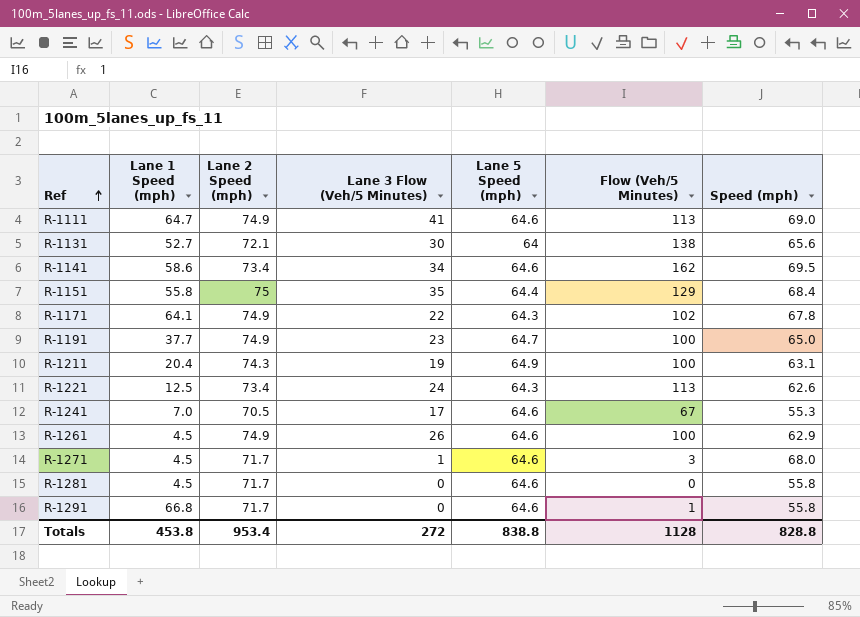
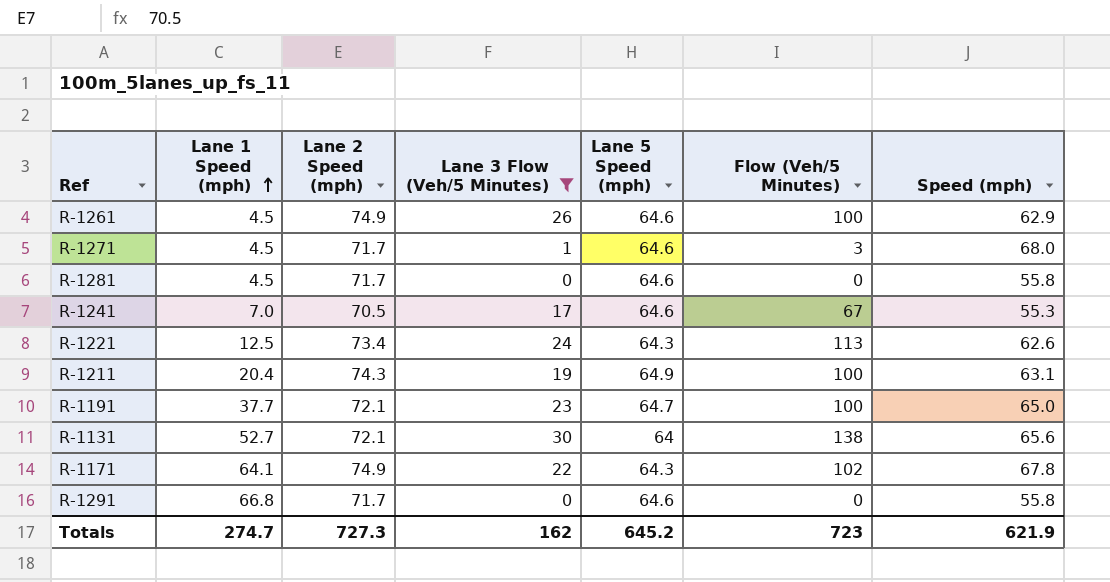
filter: none -> Lane 3 Flow (Veh/5 Minutes) <= 30
row order: Ref ascending -> Lane 1 Speed (mph) ascending
R-1191 | Lane 2 Speed (mph): 74.9 -> 72.1
R-1291 | Flow (Veh/5 Minutes): 1 -> 0
Totals | Lane 1 Speed (mph): 453.8 -> 274.7
Totals | Lane 2 Speed (mph): 953.4 -> 727.3
Totals | Lane 3 Flow (Veh/5 Minutes): 272 -> 162
Totals | Lane 5 Speed (mph): 838.8 -> 645.2
Totals | Flow (Veh/5 Minutes): 1128 -> 723
Totals | Speed (mph): 828.8 -> 621.9

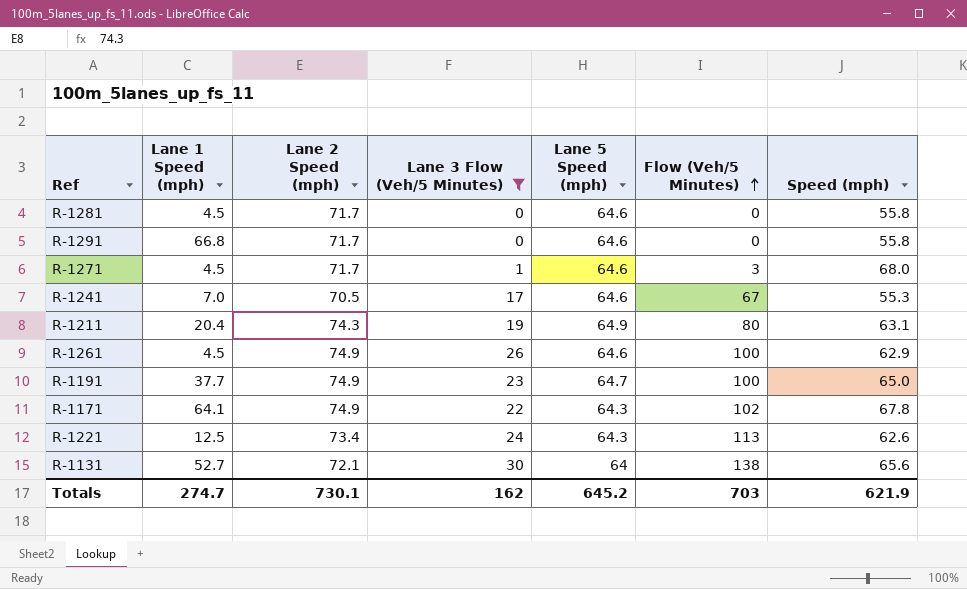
row order: Lane 1 Speed (mph) ascending -> Flow (Veh/5 Minutes) ascending
R-1211 | Flow (Veh/5 Minutes): 100 -> 80
R-1191 | Lane 2 Speed (mph): 72.1 -> 74.9
Totals | Lane 2 Speed (mph): 727.3 -> 730.1
Totals | Flow (Veh/5 Minutes): 723 -> 703

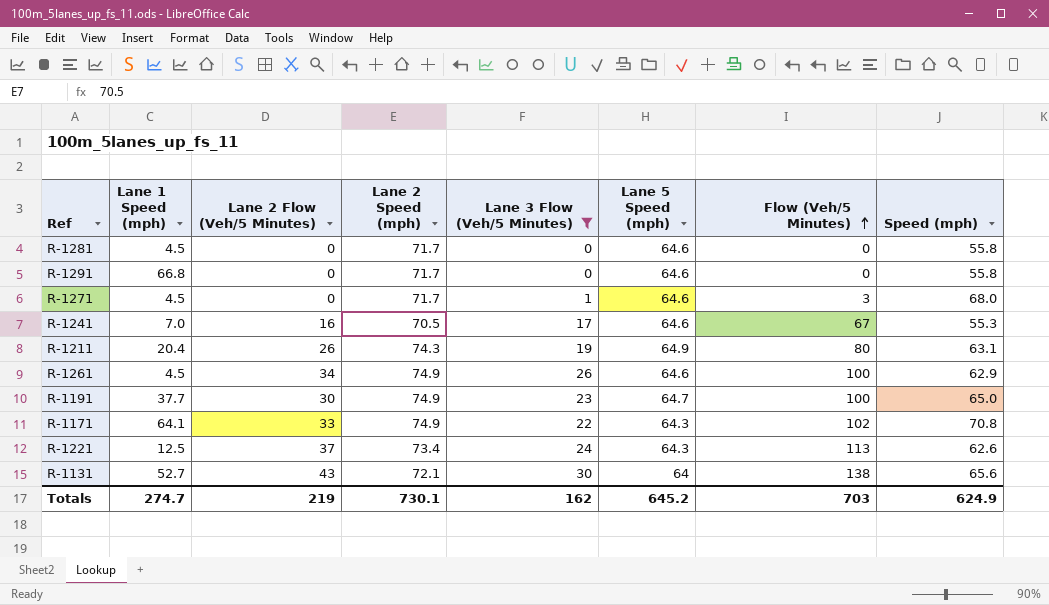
column Lane 2 Flow (Veh/5 Minutes) | position: none -> 3
R-1171 | Speed (mph): 67.8 -> 70.8
Totals | Speed (mph): 621.9 -> 624.9

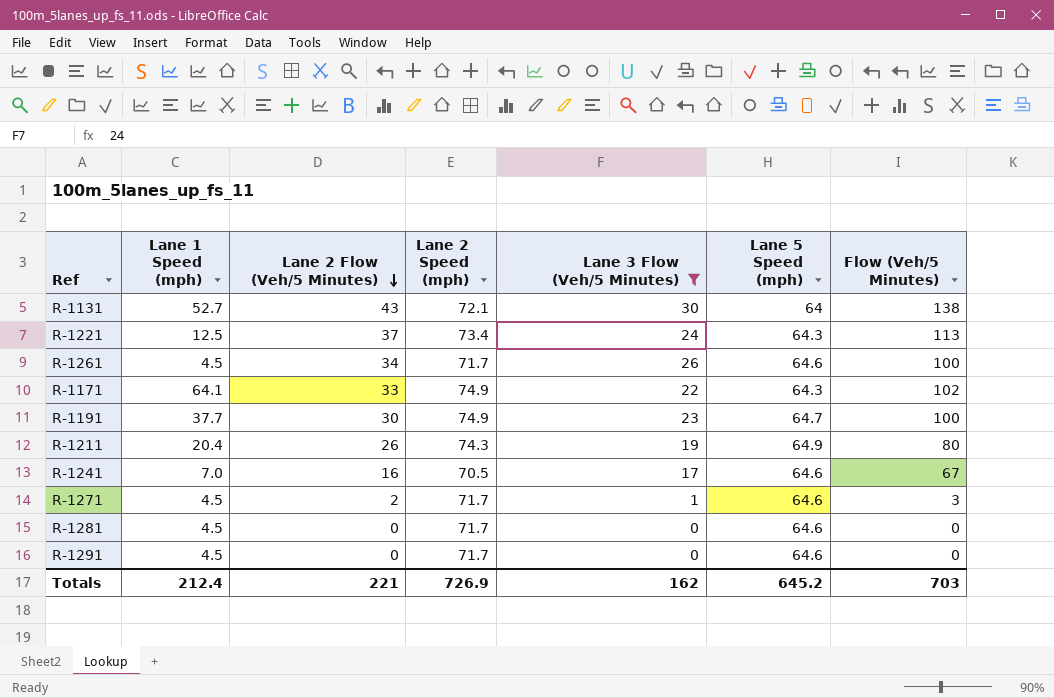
row order: Flow (Veh/5 Minutes) ascending -> Lane 2 Flow (Veh/5 Minutes) descending
column Speed (mph) | position: 8 -> none
R-1261 | Lane 2 Speed (mph): 74.9 -> 71.7
R-1271 | Lane 2 Flow (Veh/5 Minutes): 0 -> 2
R-1291 | Lane 1 Speed (mph): 66.8 -> 4.5
Totals | Lane 1 Speed (mph): 274.7 -> 212.4
Totals | Lane 2 Flow (Veh/5 Minutes): 219 -> 221
Totals | Lane 2 Speed (mph): 730.1 -> 726.9

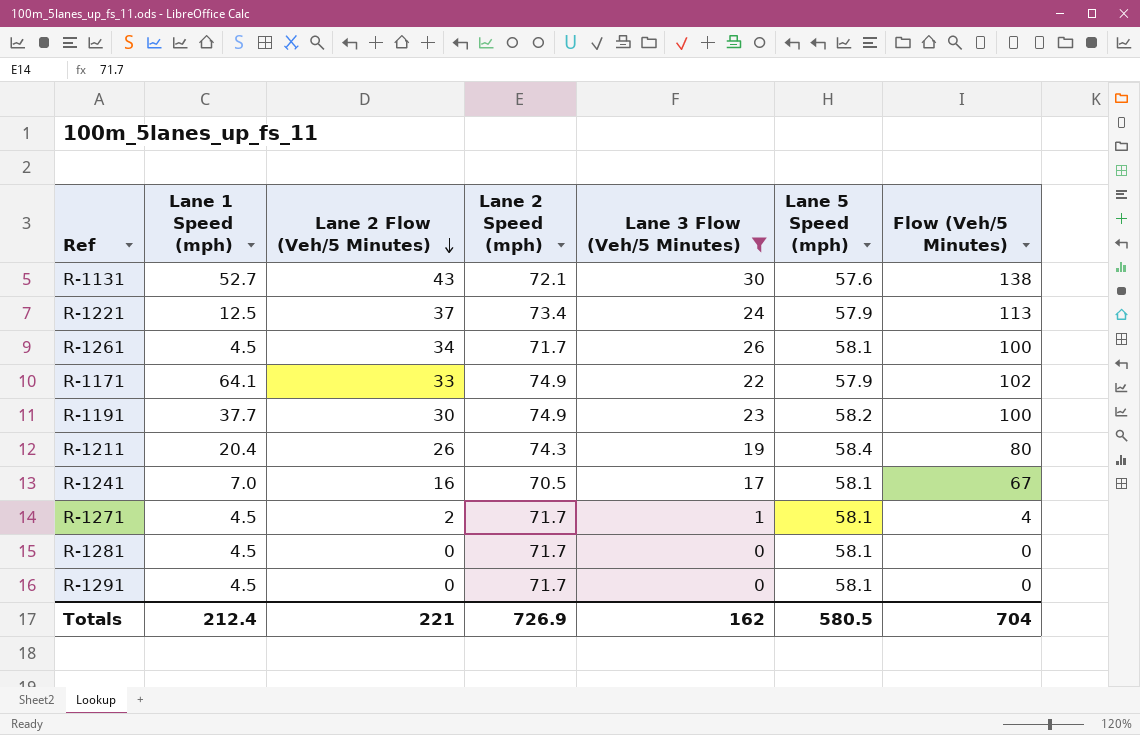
R-1131 | Lane 5 Speed (mph): 64 -> 57.6
R-1221 | Lane 5 Speed (mph): 64.3 -> 57.9
R-1261 | Lane 5 Speed (mph): 64.6 -> 58.1
R-1171 | Lane 5 Speed (mph): 64.3 -> 57.9
R-1191 | Lane 5 Speed (mph): 64.7 -> 58.2
R-1211 | Lane 5 Speed (mph): 64.9 -> 58.4
R-1241 | Lane 5 Speed (mph): 64.6 -> 58.1
R-1271 | Lane 5 Speed (mph): 64.6 -> 58.1
R-1271 | Flow (Veh/5 Minutes): 3 -> 4
R-1281 | Lane 5 Speed (mph): 64.6 -> 58.1
R-1291 | Lane 5 Speed (mph): 64.6 -> 58.1
Totals | Lane 5 Speed (mph): 645.2 -> 580.5
Totals | Flow (Veh/5 Minutes): 703 -> 704

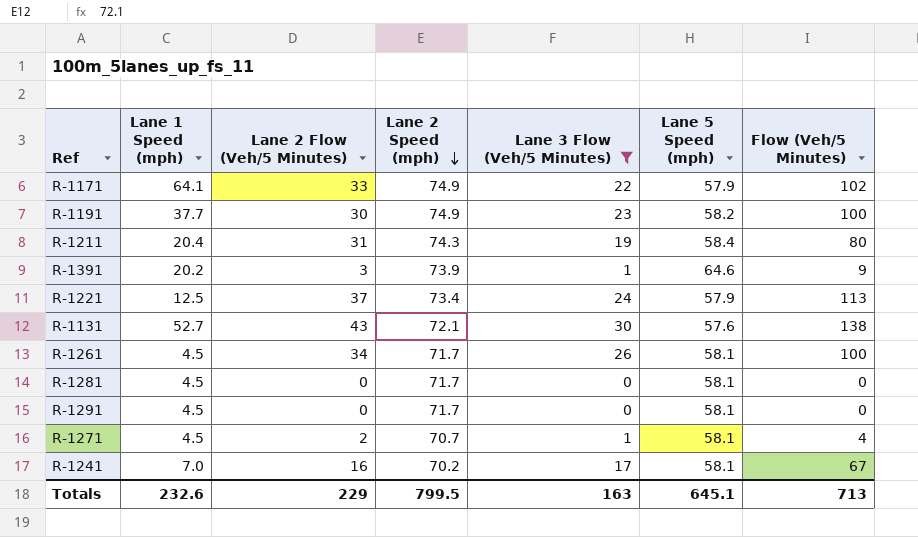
row order: Lane 2 Flow (Veh/5 Minutes) descending -> Lane 2 Speed (mph) descending
R-1211 | Lane 2 Flow (Veh/5 Minutes): 26 -> 31
row R-1391: none -> 20.2 | 3 | 73.9 | 1 | 64.6 | 9
R-1271 | Lane 2 Speed (mph): 71.7 -> 70.7
R-1241 | Lane 2 Speed (mph): 70.5 -> 70.2
Totals | Lane 1 Speed (mph): 212.4 -> 232.6
Totals | Lane 2 Flow (Veh/5 Minutes): 221 -> 229
Totals | Lane 2 Speed (mph): 726.9 -> 799.5
Totals | Lane 3 Flow (Veh/5 Minutes): 162 -> 163
Totals | Lane 5 Speed (mph): 580.5 -> 645.1
Totals | Flow (Veh/5 Minutes): 704 -> 713

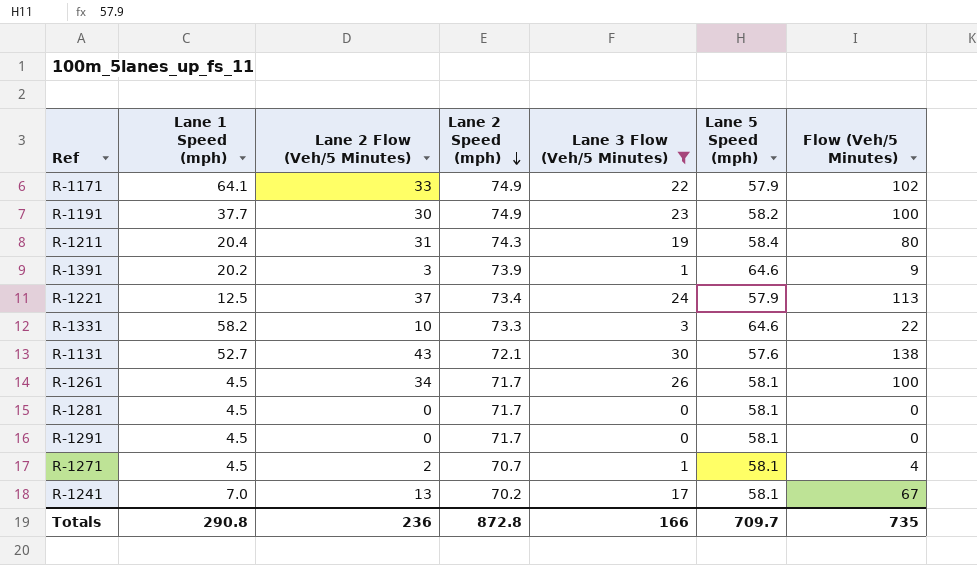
row R-1331: none -> 58.2 | 10 | 73.3 | 3 | 64.6 | 22
R-1241 | Lane 2 Flow (Veh/5 Minutes): 16 -> 13
Totals | Lane 1 Speed (mph): 232.6 -> 290.8
Totals | Lane 2 Flow (Veh/5 Minutes): 229 -> 236
Totals | Lane 2 Speed (mph): 799.5 -> 872.8
Totals | Lane 3 Flow (Veh/5 Minutes): 163 -> 166
Totals | Lane 5 Speed (mph): 645.1 -> 709.7
Totals | Flow (Veh/5 Minutes): 713 -> 735

